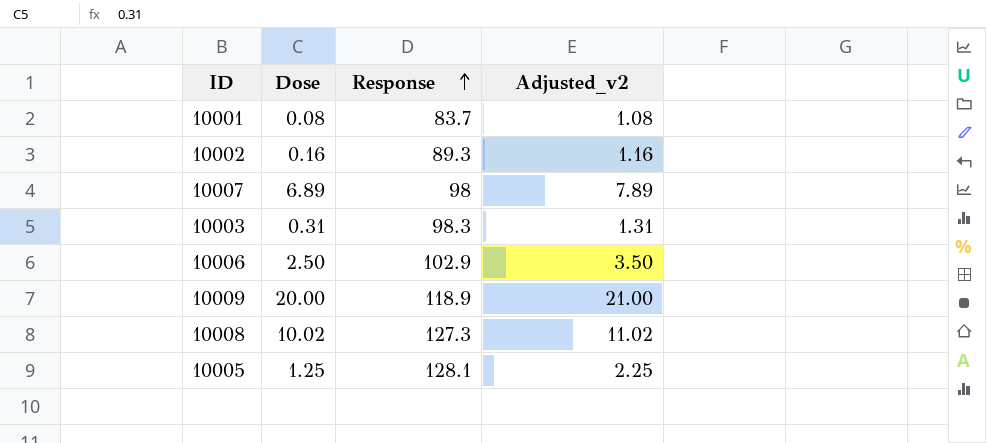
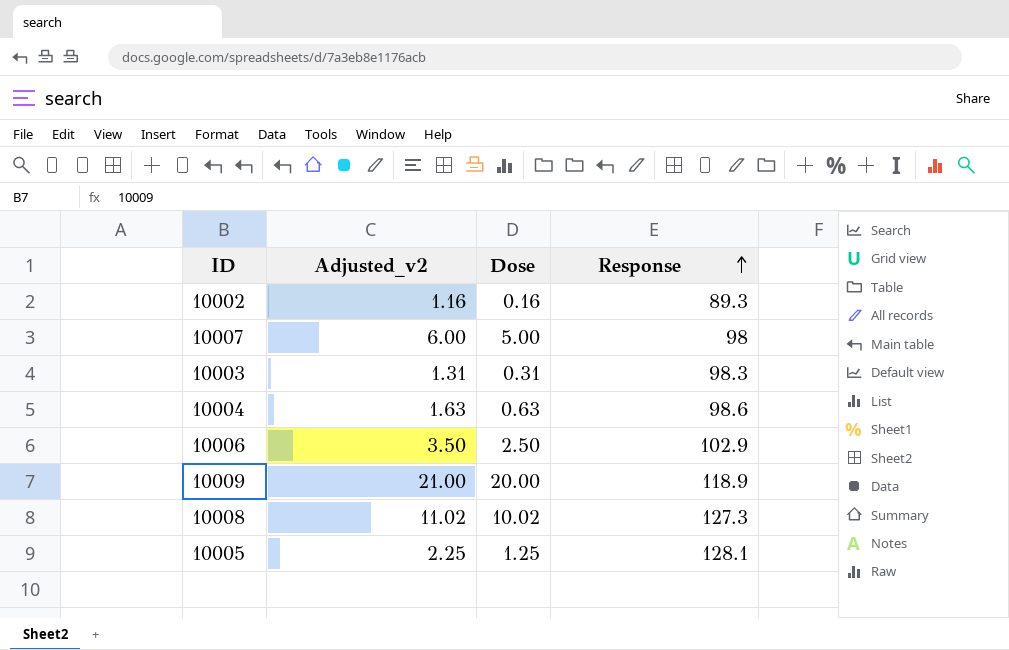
column Adjusted_v2 | position: 4 -> 2
row 10001: 0.08 | 83.7 | 1.08 -> none
10007 | Adjusted_v2: 7.89 -> 6.00
10007 | Dose: 6.89 -> 5.00
row 10004: none -> 1.63 | 0.63 | 98.6

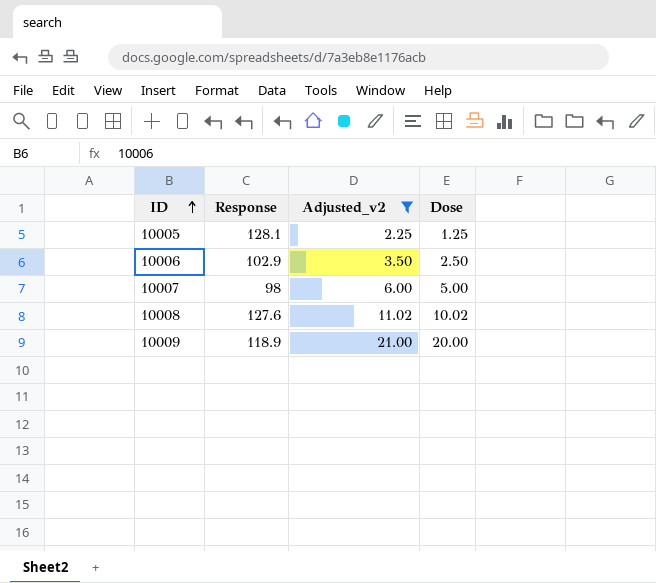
filter: none -> Adjusted_v2 >= 2.25
row order: Response ascending -> ID ascending
column Response | position: 4 -> 2
10008 | Response: 127.3 -> 127.6

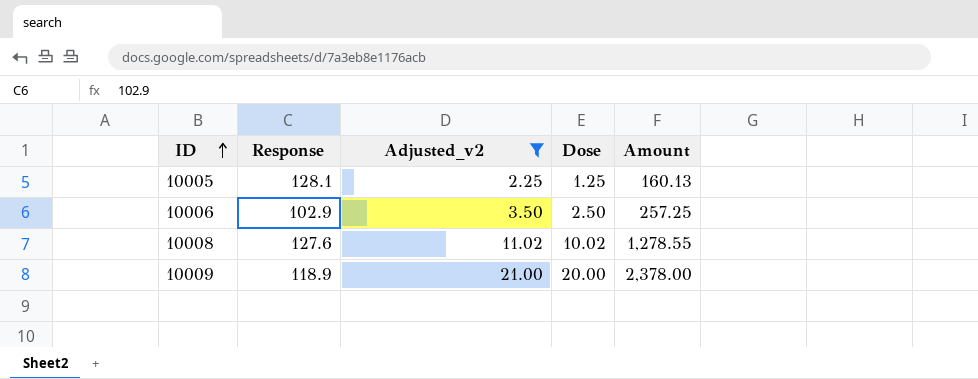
column Amount | formula: none -> [Response] * [Dose]
row 10007: 98 | 6.00 | 5.00 -> none

